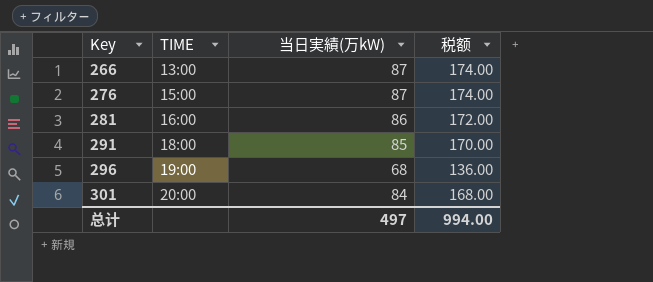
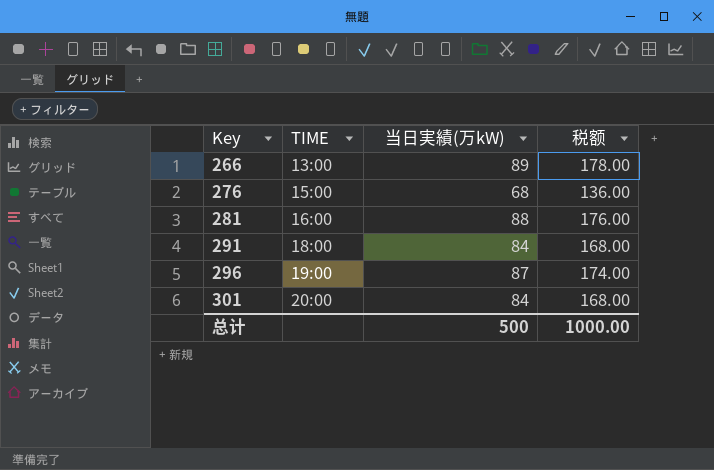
266 | 当日実績(万kW): 87 -> 89
266 | 税额: 174.00 -> 178.00
276 | 当日実績(万kW): 87 -> 68
276 | 税额: 174.00 -> 136.00
281 | 当日実績(万kW): 86 -> 88
281 | 税额: 172.00 -> 176.00
291 | 当日実績(万kW): 85 -> 84
291 | 税额: 170.00 -> 168.00
296 | 当日実績(万kW): 68 -> 87
296 | 税额: 136.00 -> 174.00
总计 | 当日実績(万kW): 497 -> 500
总计 | 税额: 994.00 -> 1000.00

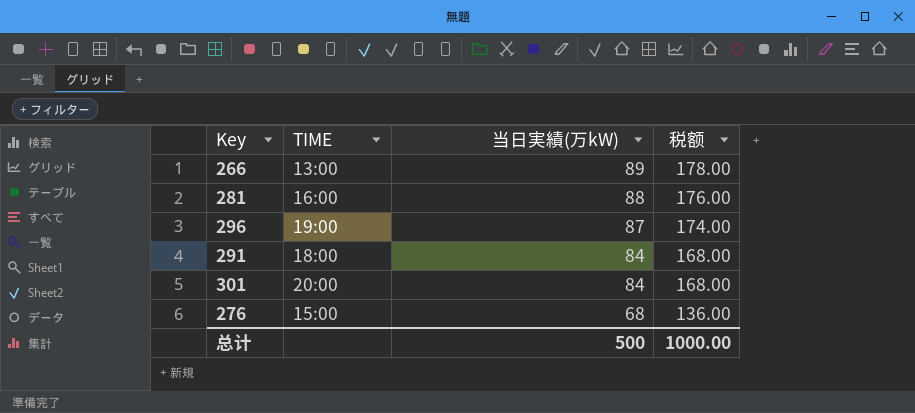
row order: Key ascending -> 当日実績(万kW) descending

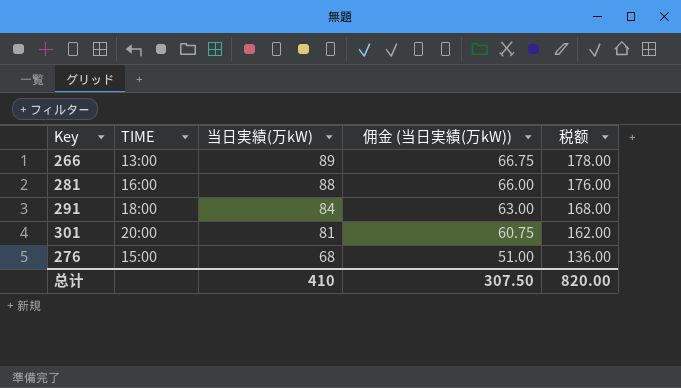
column 佣金 (当日実績(万kW)) | formula: none -> [当日実績(万kW)] * 0.75
row 296: 19:00 | 87 | 174.00 -> none
301 | 当日実績(万kW): 84 -> 81
301 | 税额: 168.00 -> 162.00
总计 | 当日実績(万kW): 500 -> 410
总计 | 税额: 1000.00 -> 820.00

